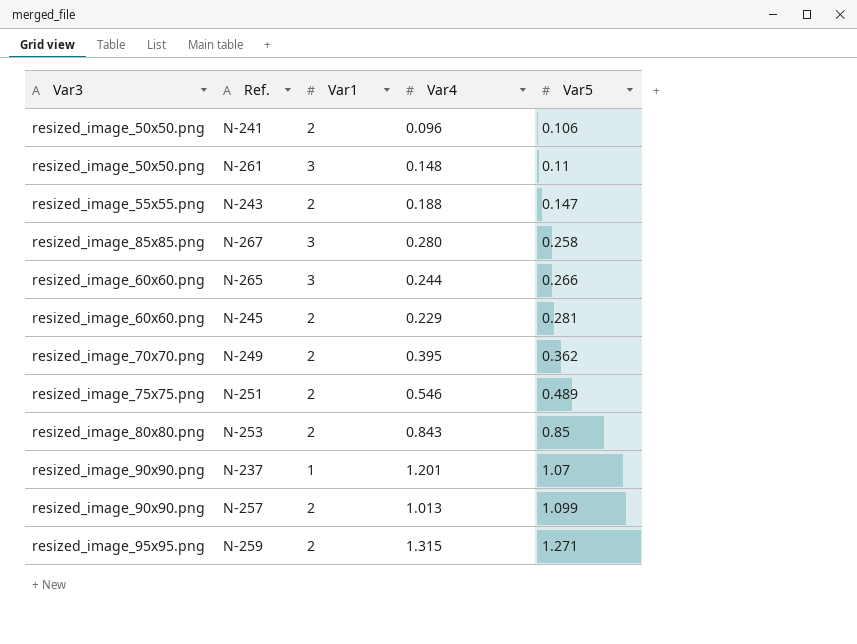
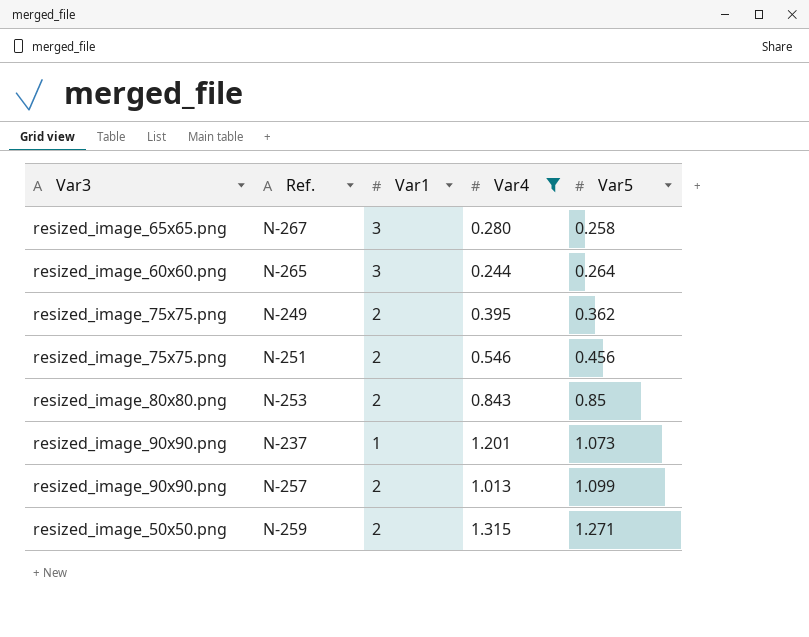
filter: none -> Var4 >= 0.244
N-267 | Var3: resized_image_85x85.png -> resized_image_65x65.png
N-265 | Var5: 0.266 -> 0.264
N-249 | Var3: resized_image_70x70.png -> resized_image_75x75.png
N-251 | Var5: 0.489 -> 0.456
N-237 | Var5: 1.07 -> 1.073
N-259 | Var3: resized_image_95x95.png -> resized_image_50x50.png

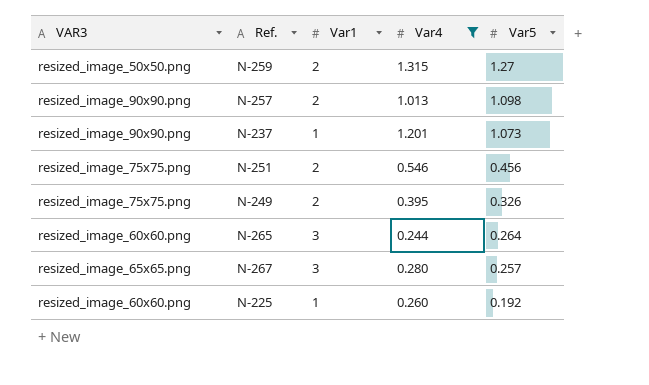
row order: Var5 ascending -> Var5 descending
column name: Var3 -> VAR3
row N-253: resized_image_80x80.png | 2 | 0.843 | 0.85 -> none
N-259 | Var5: 1.271 -> 1.27
N-257 | Var5: 1.099 -> 1.098
N-249 | Var5: 0.362 -> 0.326
N-267 | Var5: 0.258 -> 0.257
row N-225: none -> resized_image_60x60.png | 1 | 0.260 | 0.192

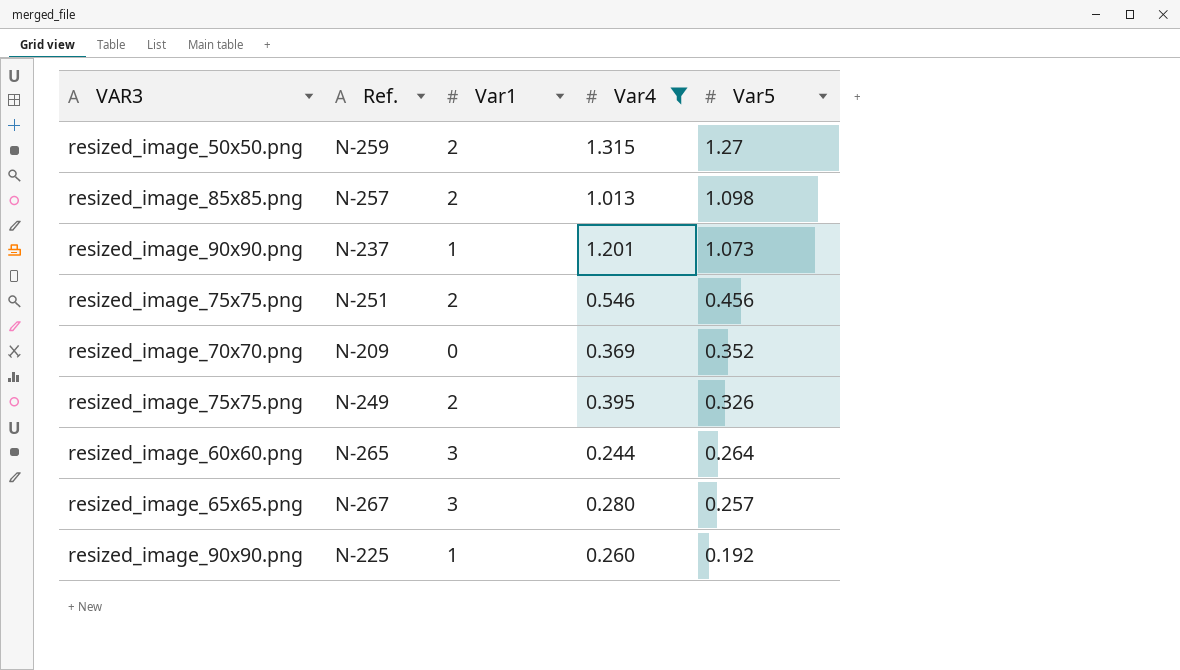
N-257 | VAR3: resized_image_90x90.png -> resized_image_85x85.png
row N-209: none -> resized_image_70x70.png | 0 | 0.369 | 0.352
N-225 | VAR3: resized_image_60x60.png -> resized_image_90x90.png

